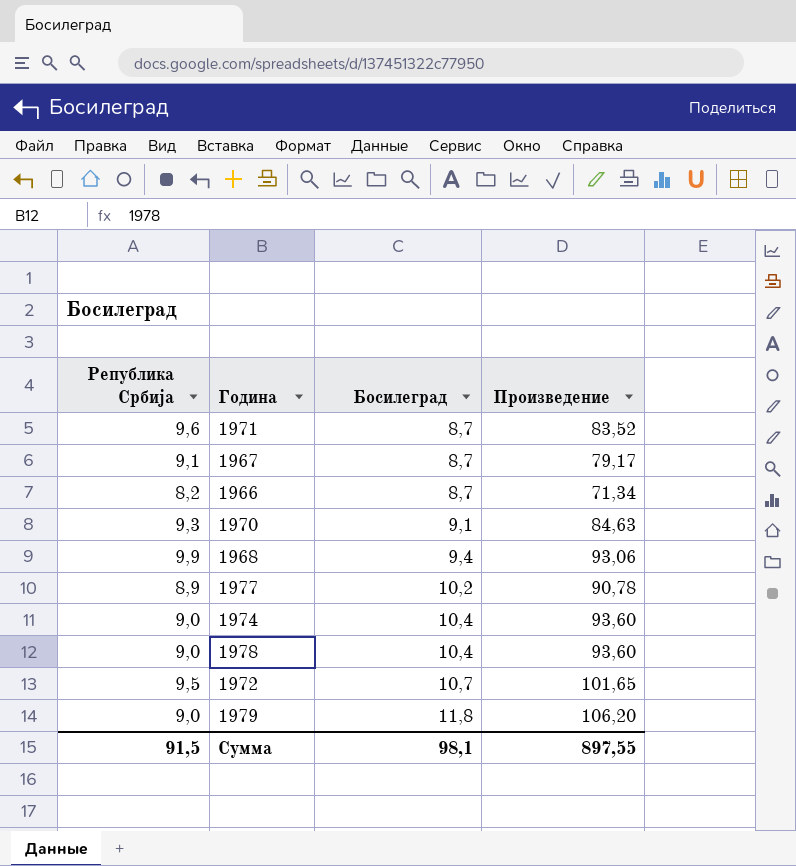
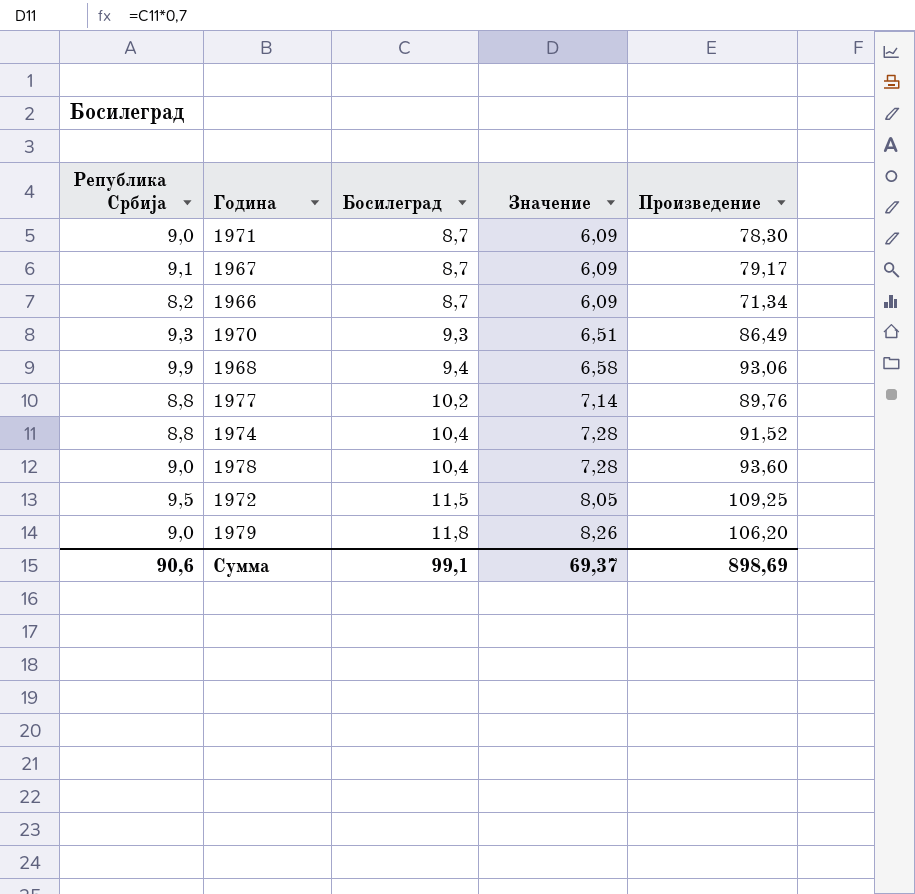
column Значение | formula: none -> [Босилеград] * 0,7
1971 | Република Србија: 9,6 -> 9,0
1971 | Произведение: 83,52 -> 78,30
1970 | Босилеград: 9,1 -> 9,3
1970 | Произведение: 84,63 -> 86,49
1977 | Република Србија: 8,9 -> 8,8
1977 | Произведение: 90,78 -> 89,76
1974 | Република Србија: 9,0 -> 8,8
1974 | Произведение: 93,60 -> 91,52
1972 | Босилеград: 10,7 -> 11,5
1972 | Произведение: 101,65 -> 109,25
Сумма | Република Србија: 91,5 -> 90,6
Сумма | Босилеград: 98,1 -> 99,1
Сумма | Произведение: 897,55 -> 898,69

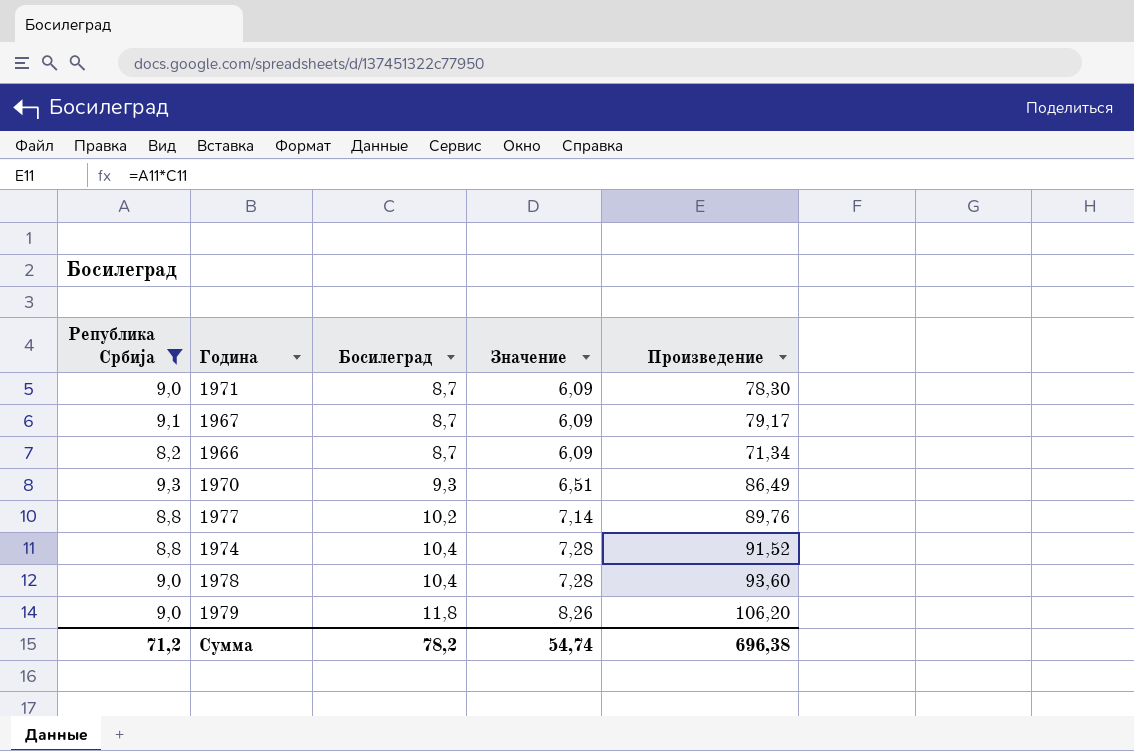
filter: none -> Република Србија <= 9,3
Сумма | Република Србија: 90,6 -> 71,2
Сумма | Босилеград: 99,1 -> 78,2
Сумма | Значение: 69,37 -> 54,74
Сумма | Произведение: 898,69 -> 696,38

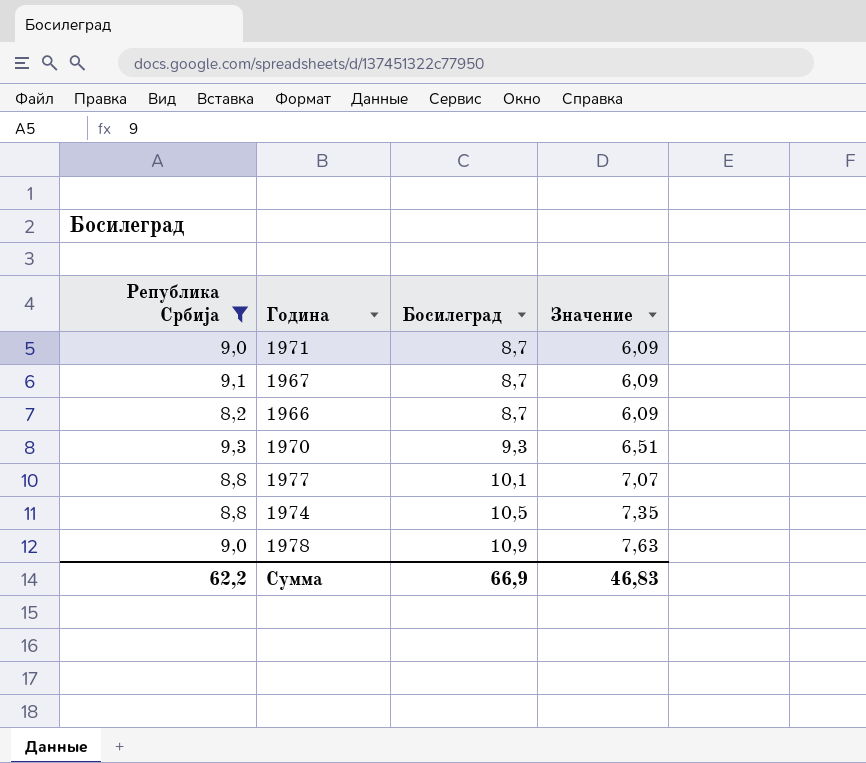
column Произведение | formula: [Република Србија] * [Босилеград] -> none
row 1979: 9,0 | 11,8 | 8,26 | 106,20 -> none
1977 | Босилеград: 10,2 -> 10,1
1977 | Значение: 7,14 -> 7,07
1974 | Босилеград: 10,4 -> 10,5
1974 | Значение: 7,28 -> 7,35
1978 | Босилеград: 10,4 -> 10,9
1978 | Значение: 7,28 -> 7,63
Сумма | Република Србија: 71,2 -> 62,2
Сумма | Босилеград: 78,2 -> 66,9
Сумма | Значение: 54,74 -> 46,83

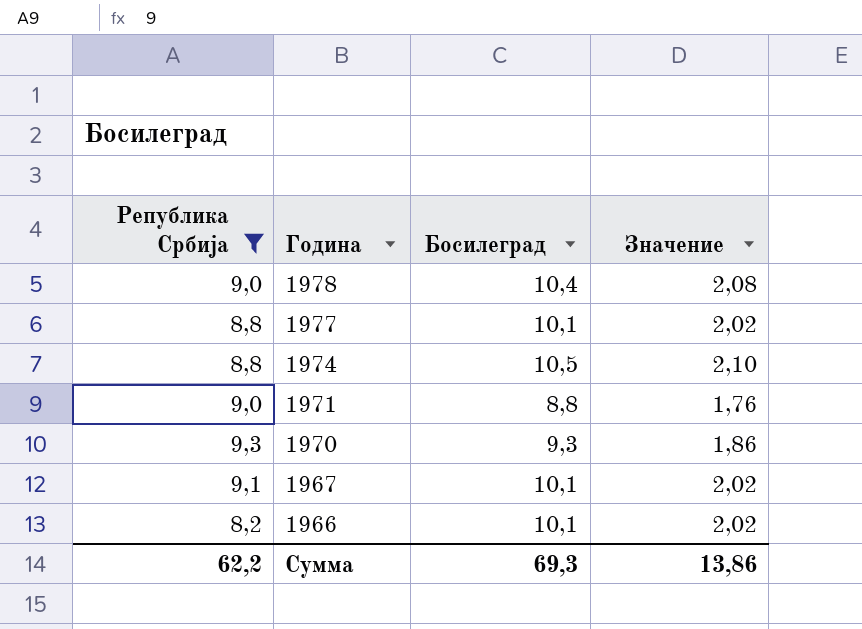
row order: Босилеград ascending -> Година descending
column Значение | formula: [Босилеград] * 0,7 -> [Босилеград] * 0,2
1978 | Босилеград: 10,9 -> 10,4
1971 | Босилеград: 8,7 -> 8,8
1967 | Босилеград: 8,7 -> 10,1
1966 | Босилеград: 8,7 -> 10,1
Сумма | Босилеград: 66,9 -> 69,3
Сумма | Значение: 46,83 -> 13,86

